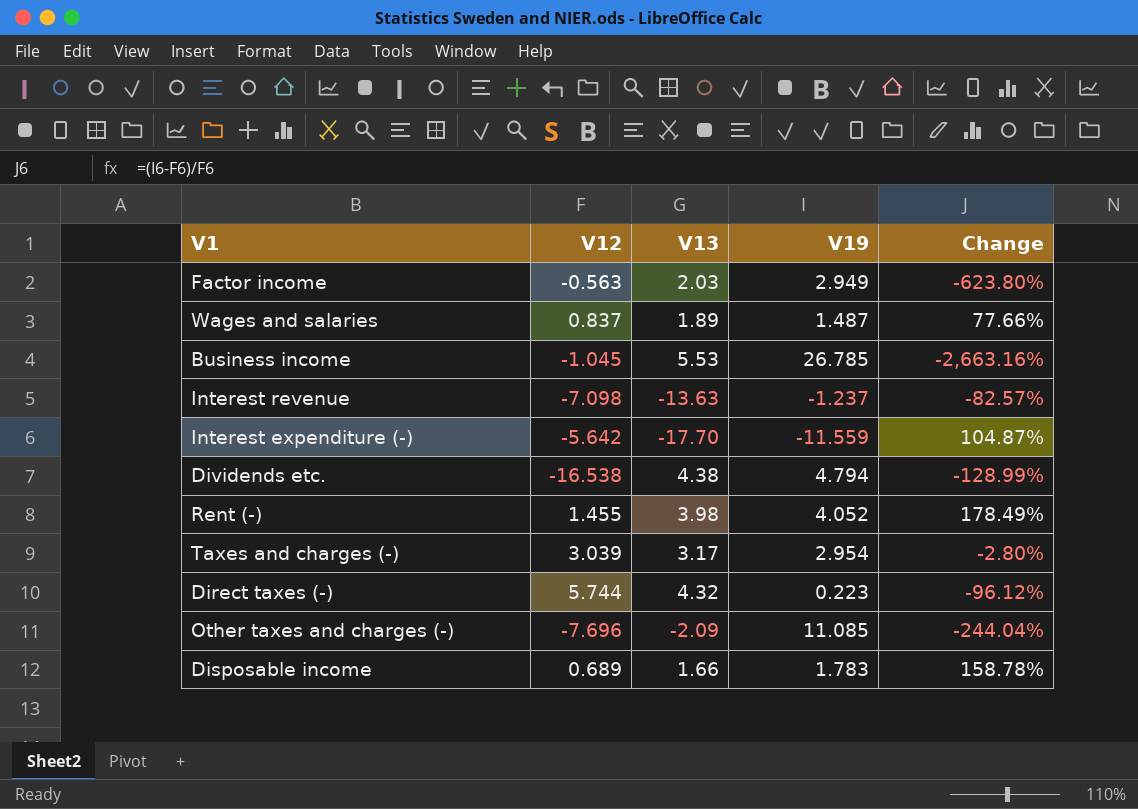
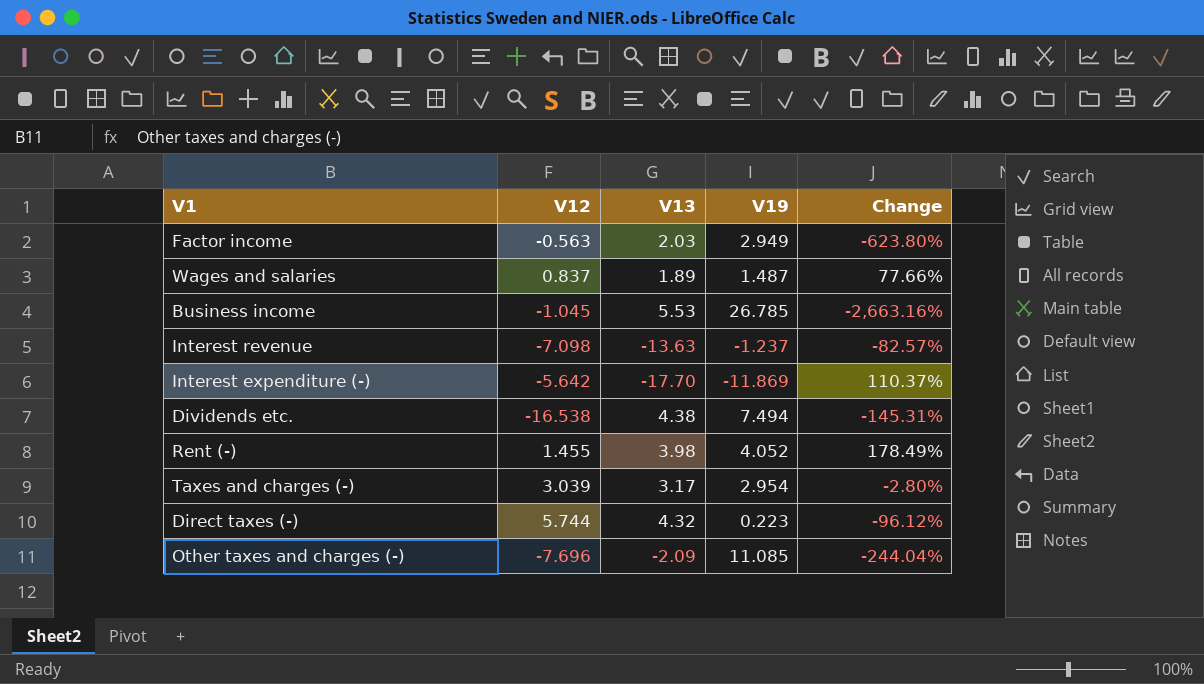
row Disposable income: 0.689 | 1.66 | 1.783 | 158.78% -> none
Interest expenditure (-) | V19: -11.559 -> -11.869
Interest expenditure (-) | Change: 104.87% -> 110.37%
Dividends etc. | V19: 4.794 -> 7.494
Dividends etc. | Change: -128.99% -> -145.31%

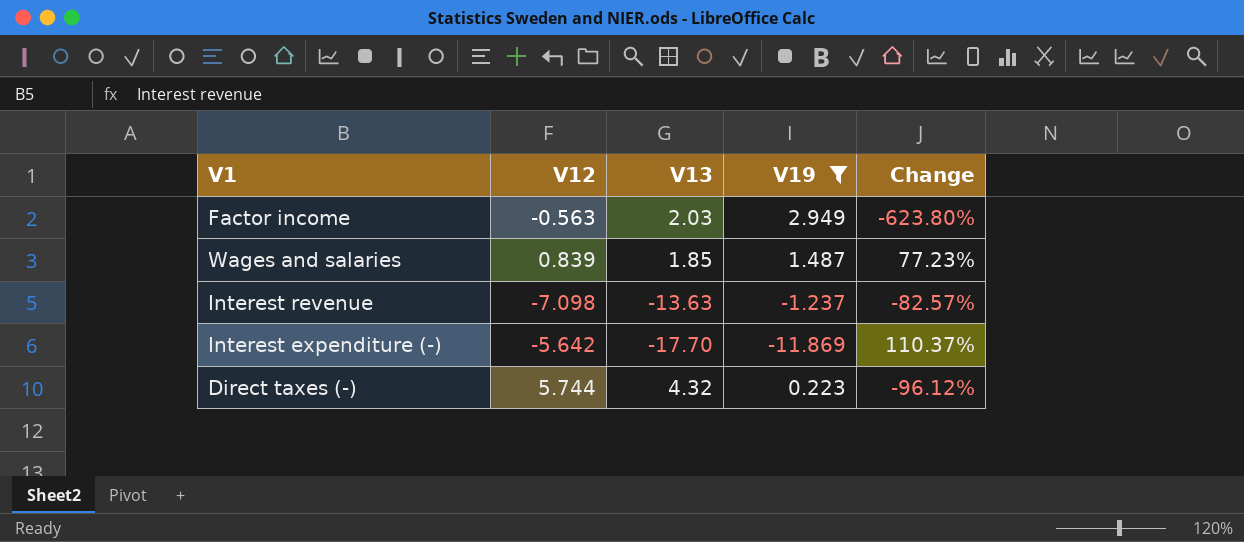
filter: none -> V19 <= 2.949
Wages and salaries | V12: 0.837 -> 0.839
Wages and salaries | V13: 1.89 -> 1.85
Wages and salaries | Change: 77.66% -> 77.23%

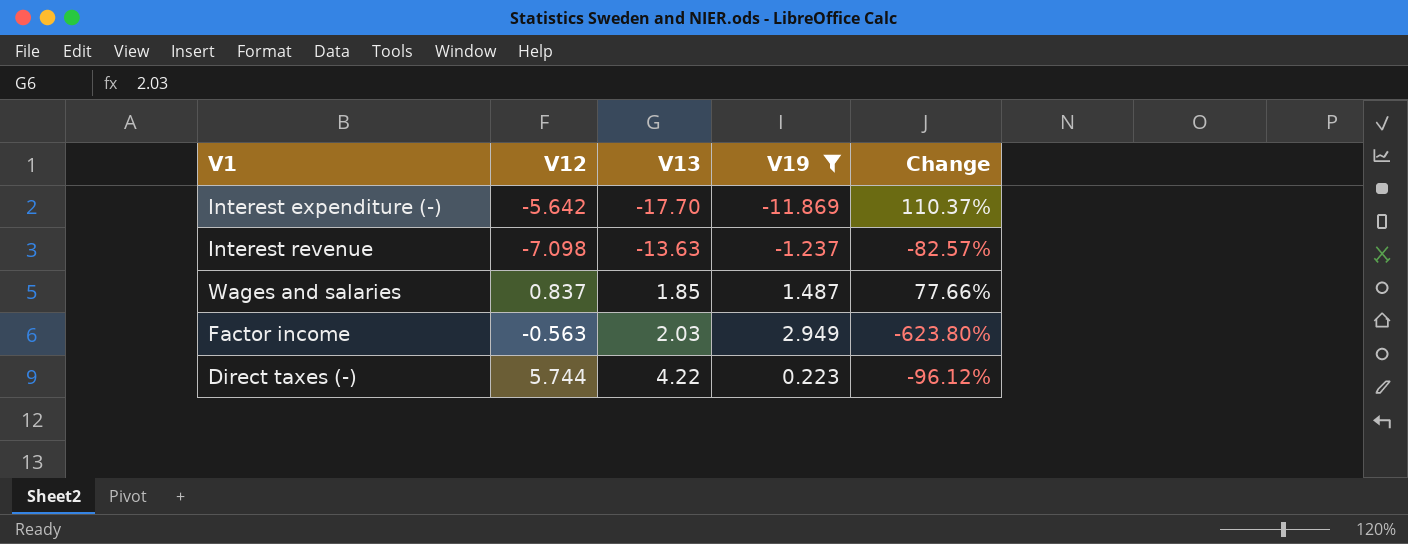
row order: none -> V13 ascending
Wages and salaries | V12: 0.839 -> 0.837
Wages and salaries | Change: 77.23% -> 77.66%
Direct taxes (-) | V13: 4.32 -> 4.22

